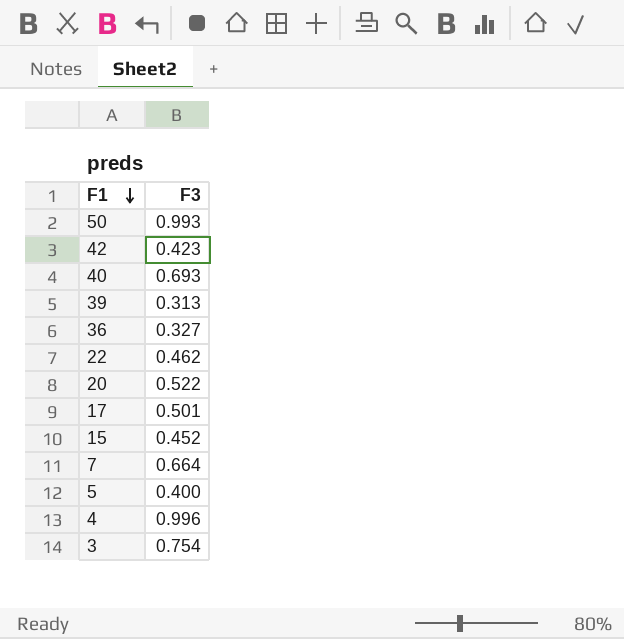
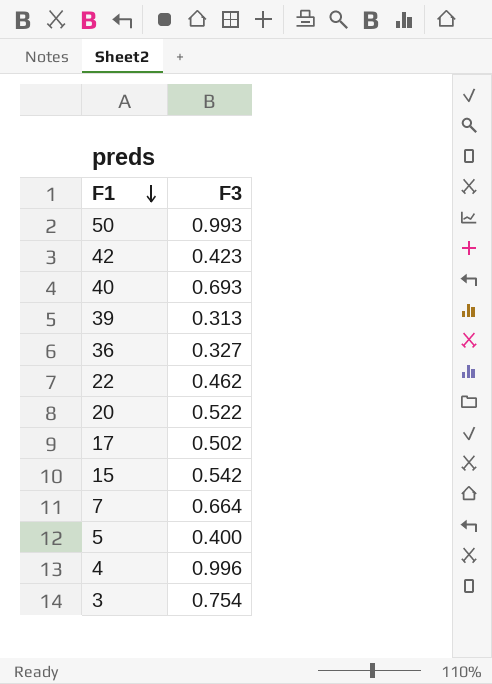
17 | F3: 0.501 -> 0.502
15 | F3: 0.452 -> 0.542

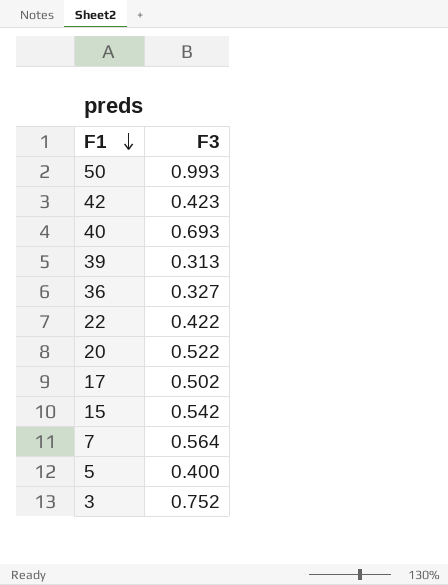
row 4: 0.996 -> none
22 | F3: 0.462 -> 0.422
7 | F3: 0.664 -> 0.564
3 | F3: 0.754 -> 0.752

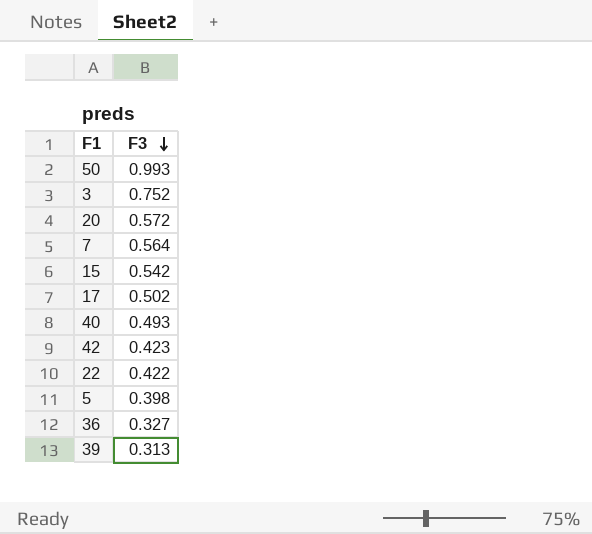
row order: F1 descending -> F3 descending
20 | F3: 0.522 -> 0.572
40 | F3: 0.693 -> 0.493
5 | F3: 0.400 -> 0.398

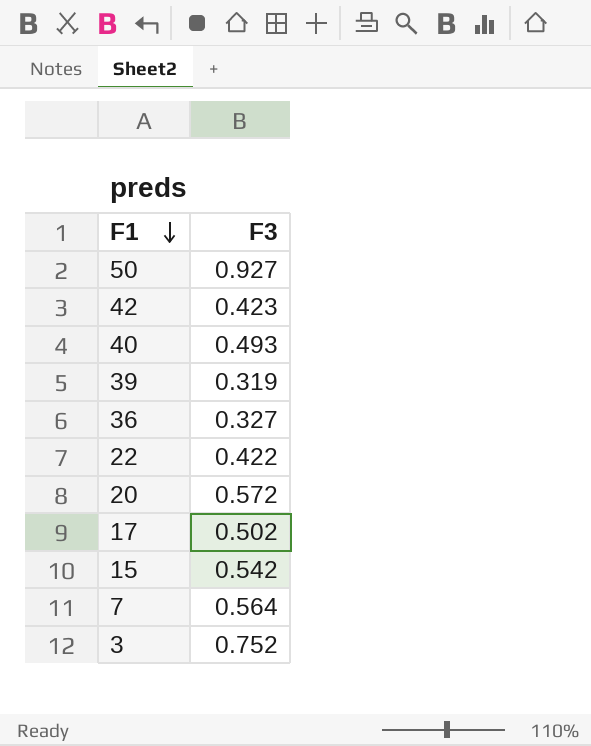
row order: F3 descending -> F1 descending
row 5: 0.398 -> none
50 | F3: 0.993 -> 0.927
39 | F3: 0.313 -> 0.319

